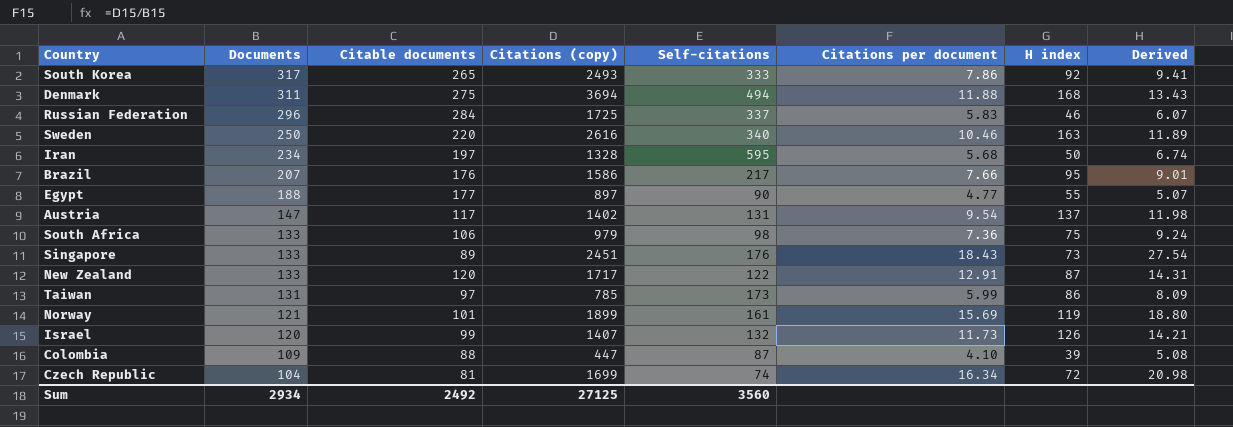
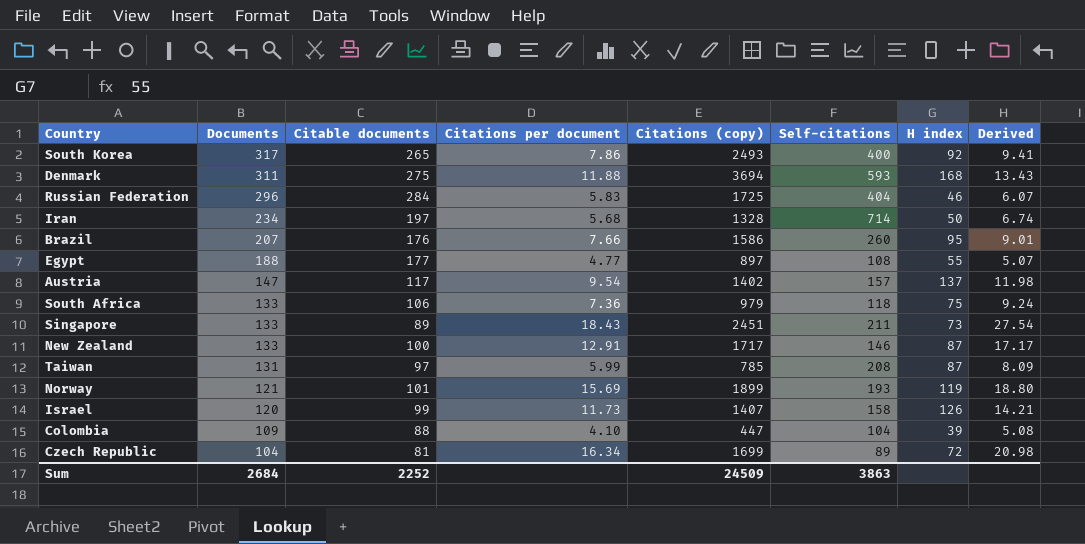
column Citations per document | position: 6 -> 4
row Sweden: 250 | 220 | 2616 | 340 | 10.46 | 163 | 11.89 -> none
South Korea | Self-citations: 333 -> 400
Denmark | Self-citations: 494 -> 593
Russian Federation | Self-citations: 337 -> 404
Iran | Self-citations: 595 -> 714
Brazil | Self-citations: 217 -> 260
Egypt | Self-citations: 90 -> 108
Austria | Self-citations: 131 -> 157
South Africa | Self-citations: 98 -> 118
Singapore | Self-citations: 176 -> 211
New Zealand | Citable documents: 120 -> 100
New Zealand | Self-citations: 122 -> 146
New Zealand | Derived: 14.31 -> 17.17
Taiwan | Self-citations: 173 -> 208
Taiwan | H index: 86 -> 87
Norway | Self-citations: 161 -> 193
Israel | Self-citations: 132 -> 158
Colombia | Self-citations: 87 -> 104
Czech Republic | Self-citations: 74 -> 89
Sum | Documents: 2934 -> 2684
Sum | Citable documents: 2492 -> 2252
Sum | Citations (copy): 27125 -> 24509
Sum | Self-citations: 3560 -> 3863

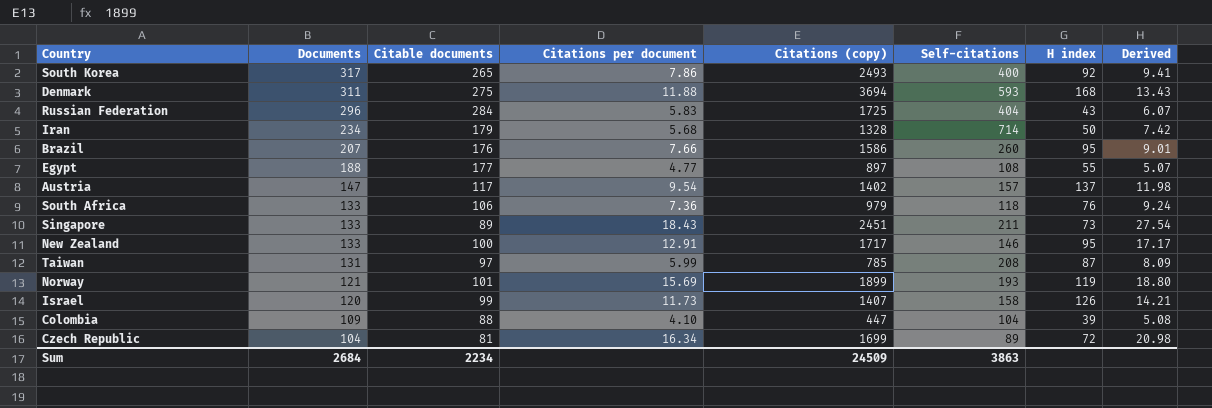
Russian Federation | H index: 46 -> 43
Iran | Citable documents: 197 -> 179
Iran | Derived: 6.74 -> 7.42
South Africa | H index: 75 -> 76
New Zealand | H index: 87 -> 95
Sum | Citable documents: 2252 -> 2234

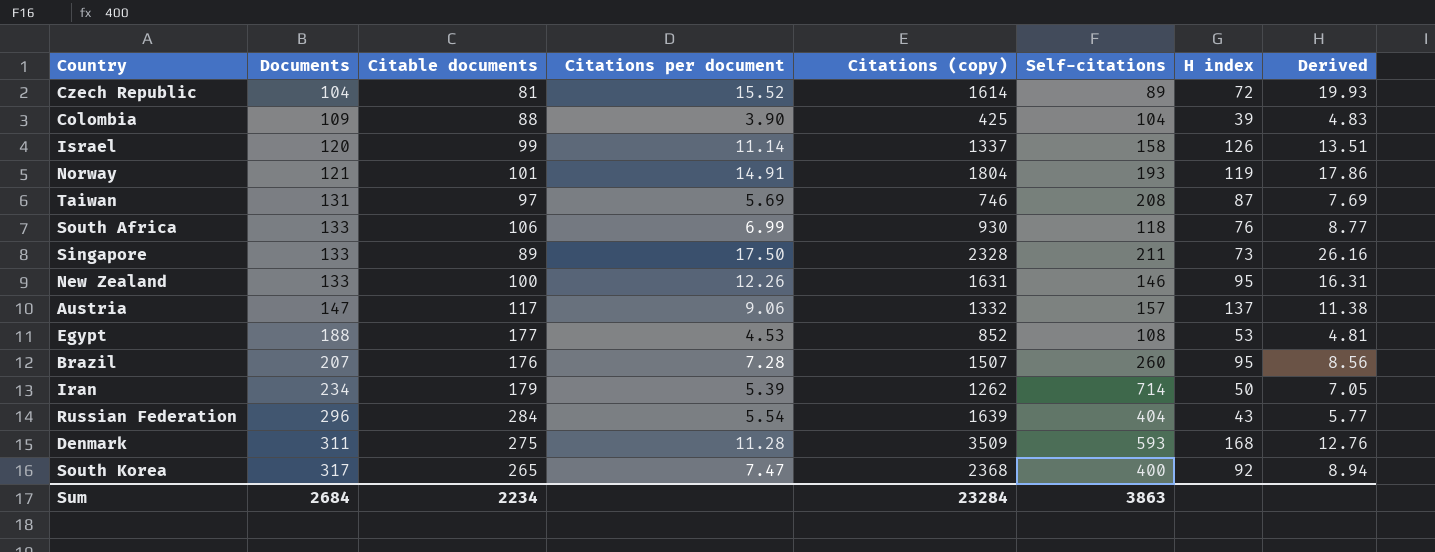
row order: Documents descending -> Documents ascending
Czech Republic | Citations per document: 16.34 -> 15.52
Czech Republic | Citations (copy): 1699 -> 1614
Czech Republic | Derived: 20.98 -> 19.93
Colombia | Citations per document: 4.10 -> 3.90
Colombia | Citations (copy): 447 -> 425
Colombia | Derived: 5.08 -> 4.83
Israel | Citations per document: 11.73 -> 11.14
Israel | Citations (copy): 1407 -> 1337
Israel | Derived: 14.21 -> 13.51
Norway | Citations per document: 15.69 -> 14.91
Norway | Citations (copy): 1899 -> 1804
Norway | Derived: 18.80 -> 17.86
Taiwan | Citations per document: 5.99 -> 5.69
Taiwan | Citations (copy): 785 -> 746
Taiwan | Derived: 8.09 -> 7.69
South Africa | Citations per document: 7.36 -> 6.99
South Africa | Citations (copy): 979 -> 930
South Africa | Derived: 9.24 -> 8.77
Singapore | Citations per document: 18.43 -> 17.50
Singapore | Citations (copy): 2451 -> 2328
Singapore | Derived: 27.54 -> 26.16
New Zealand | Citations per document: 12.91 -> 12.26
New Zealand | Citations (copy): 1717 -> 1631
New Zealand | Derived: 17.17 -> 16.31
Austria | Citations per document: 9.54 -> 9.06
Austria | Citations (copy): 1402 -> 1332
Austria | Derived: 11.98 -> 11.38
Egypt | Citations per document: 4.77 -> 4.53
Egypt | Citations (copy): 897 -> 852
Egypt | H index: 55 -> 53
Egypt | Derived: 5.07 -> 4.81
Brazil | Citations per document: 7.66 -> 7.28
Brazil | Citations (copy): 1586 -> 1507
Brazil | Derived: 9.01 -> 8.56
Iran | Citations per document: 5.68 -> 5.39
Iran | Citations (copy): 1328 -> 1262
Iran | Derived: 7.42 -> 7.05
Russian Federation | Citations per document: 5.83 -> 5.54
Russian Federation | Citations (copy): 1725 -> 1639
Russian Federation | Derived: 6.07 -> 5.77
Denmark | Citations per document: 11.88 -> 11.28
Denmark | Citations (copy): 3694 -> 3509
Denmark | Derived: 13.43 -> 12.76
South Korea | Citations per document: 7.86 -> 7.47
South Korea | Citations (copy): 2493 -> 2368
South Korea | Derived: 9.41 -> 8.94
Sum | Citations (copy): 24509 -> 23284

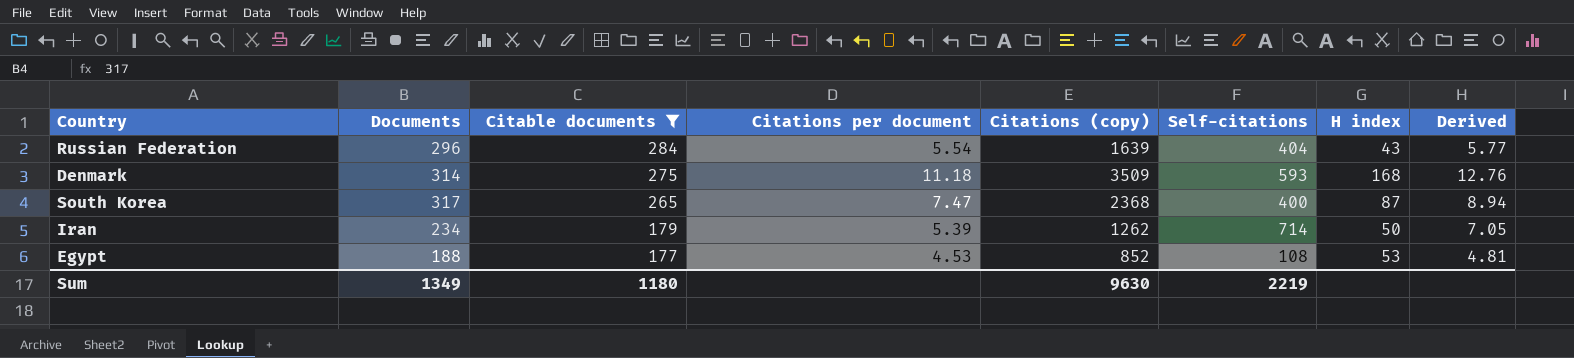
filter: none -> Citable documents >= 177
row order: Documents ascending -> Citable documents descending
Denmark | Documents: 311 -> 314
Denmark | Citations per document: 11.28 -> 11.18
South Korea | H index: 92 -> 87
Sum | Documents: 2684 -> 1349
Sum | Citable documents: 2234 -> 1180
Sum | Citations (copy): 23284 -> 9630
Sum | Self-citations: 3863 -> 2219

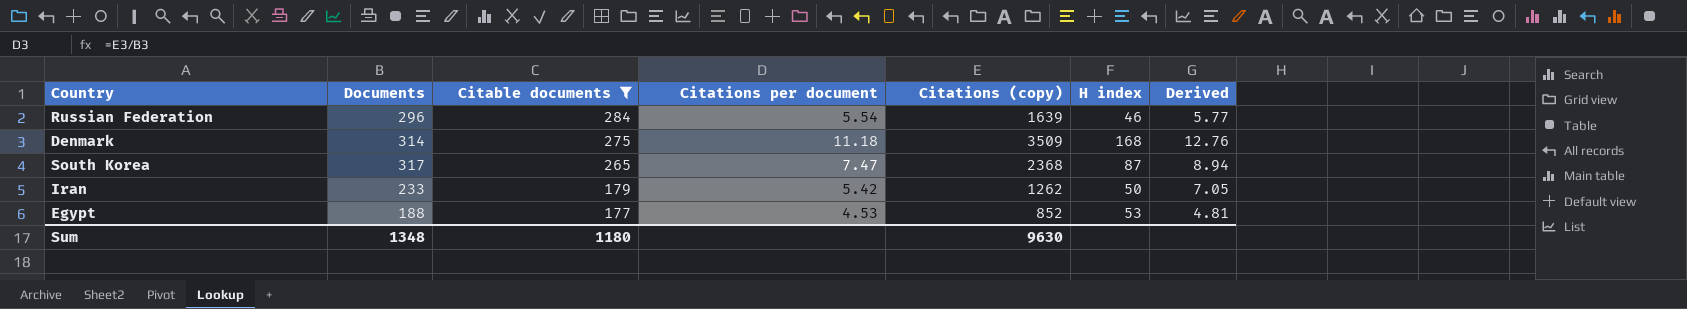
column Self-citations | position: 6 -> none
Russian Federation | H index: 43 -> 46
Iran | Documents: 234 -> 233
Iran | Citations per document: 5.39 -> 5.42
Sum | Documents: 1349 -> 1348

